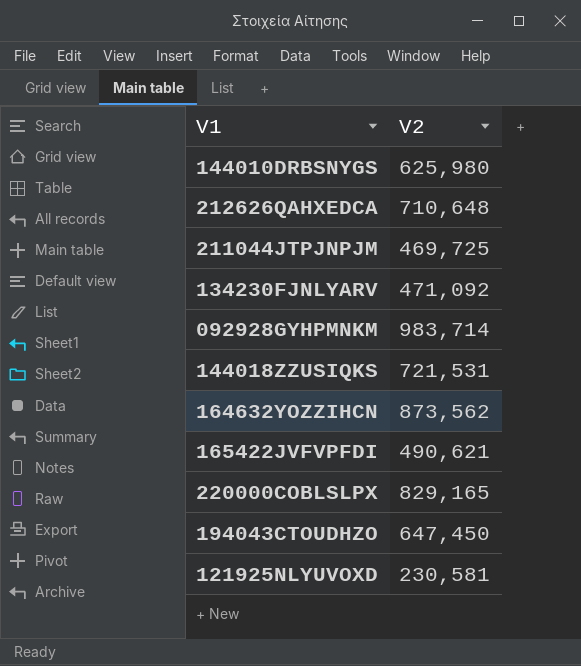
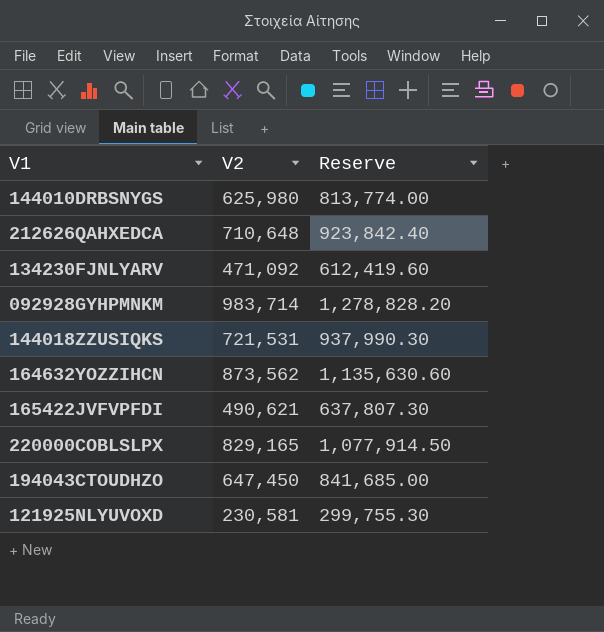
column Reserve | formula: none -> [V2] * 1.3
row 211044JTPJNPJM: 469,725 -> none

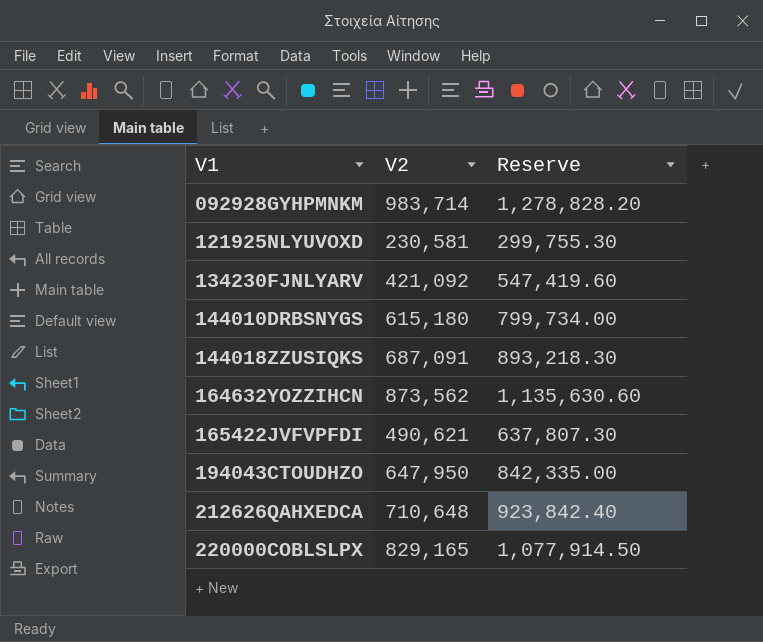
row order: none -> V1 ascending
134230FJNLYARV | V2: 471,092 -> 421,092
134230FJNLYARV | Reserve: 612,419.60 -> 547,419.60
144010DRBSNYGS | V2: 625,980 -> 615,180
144010DRBSNYGS | Reserve: 813,774.00 -> 799,734.00
144018ZZUSIQKS | V2: 721,531 -> 687,091
144018ZZUSIQKS | Reserve: 937,990.30 -> 893,218.30
194043CTOUDHZO | V2: 647,450 -> 647,950
194043CTOUDHZO | Reserve: 841,685.00 -> 842,335.00

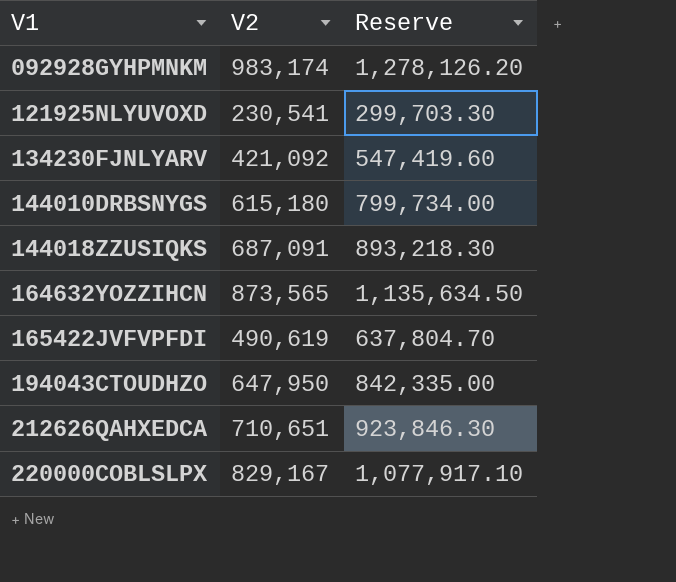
092928GYHPMNKM | V2: 983,714 -> 983,174
092928GYHPMNKM | Reserve: 1,278,828.20 -> 1,278,126.20
121925NLYUVOXD | V2: 230,581 -> 230,541
121925NLYUVOXD | Reserve: 299,755.30 -> 299,703.30
164632YOZZIHCN | V2: 873,562 -> 873,565
164632YOZZIHCN | Reserve: 1,135,630.60 -> 1,135,634.50
165422JVFVPFDI | V2: 490,621 -> 490,619
165422JVFVPFDI | Reserve: 637,807.30 -> 637,804.70
212626QAHXEDCA | V2: 710,648 -> 710,651
212626QAHXEDCA | Reserve: 923,842.40 -> 923,846.30
220000COBLSLPX | V2: 829,165 -> 829,167
220000COBLSLPX | Reserve: 1,077,914.50 -> 1,077,917.10

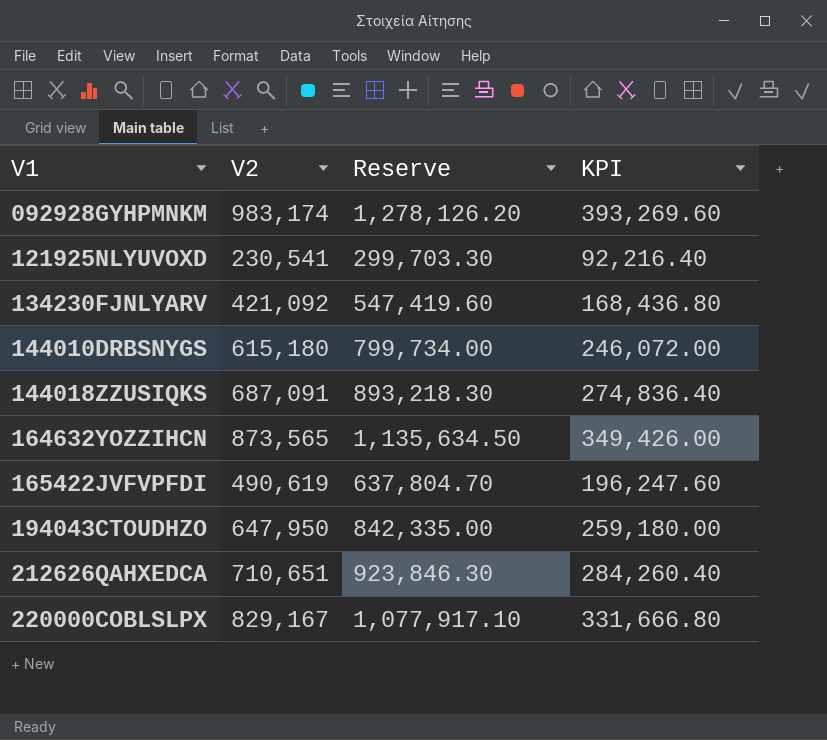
column KPI | formula: none -> [V2] * 0.4

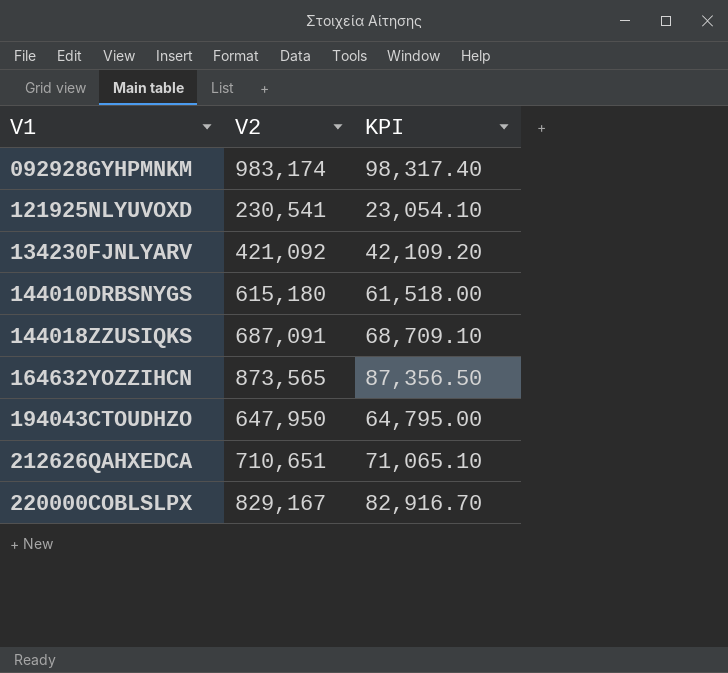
column Reserve | formula: [V2] * 1.3 -> none
column KPI | formula: [V2] * 0.4 -> [V2] * 0.1
row 165422JVFVPFDI: 490,619 | 637,804.70 | 196,247.60 -> none

